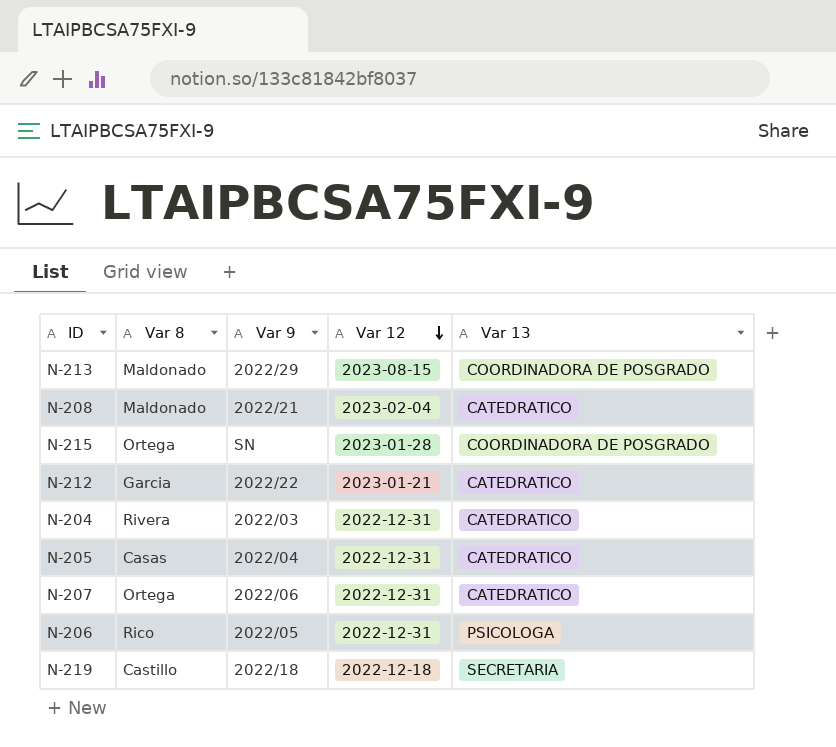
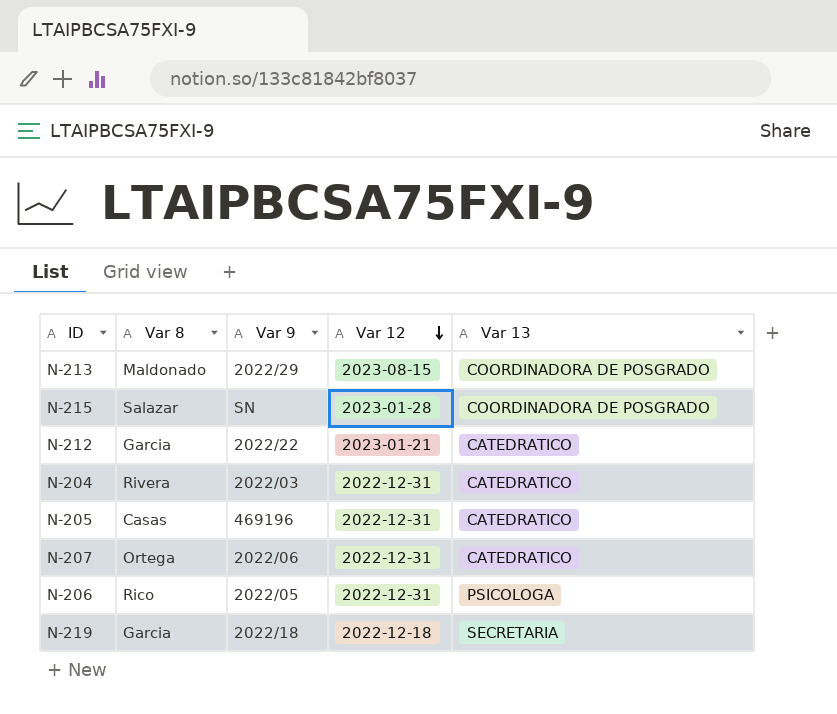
row N-208: Maldonado | 2022/21 | 2023-02-04 | CATEDRATICO -> none
N-215 | Var 8: Ortega -> Salazar
N-205 | Var 9: 2022/04 -> 469196
N-219 | Var 8: Castillo -> Garcia

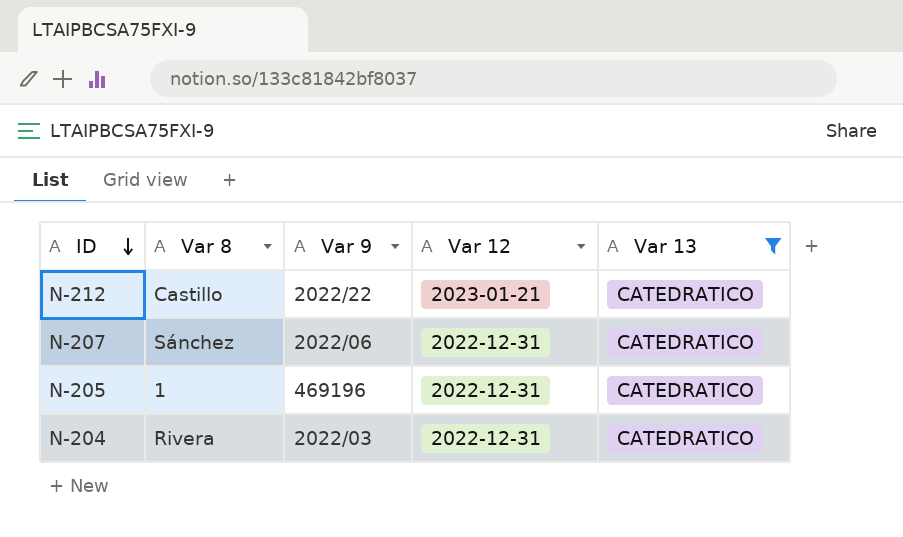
filter: none -> Var 13 = CATEDRATICO
row order: Var 12 descending -> ID descending
N-212 | Var 8: Garcia -> Castillo
N-207 | Var 8: Ortega -> Sánchez
N-205 | Var 8: Casas -> 1

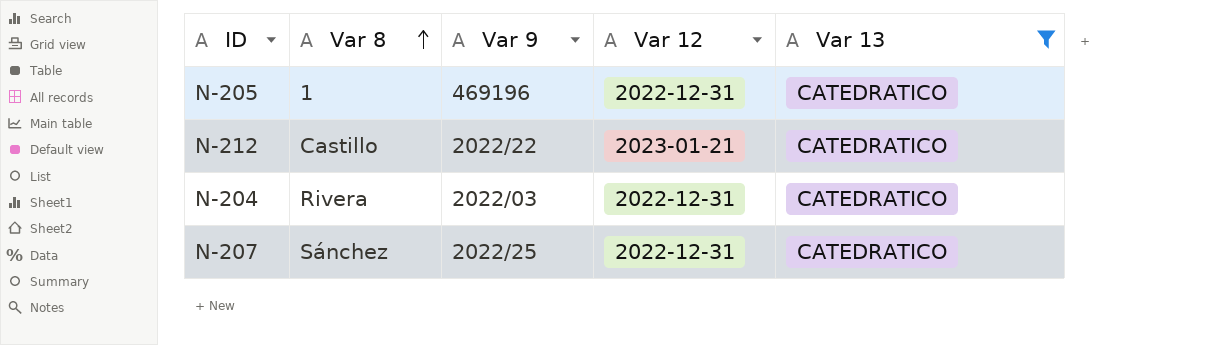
row order: ID descending -> Var 8 ascending
N-207 | Var 9: 2022/06 -> 2022/25

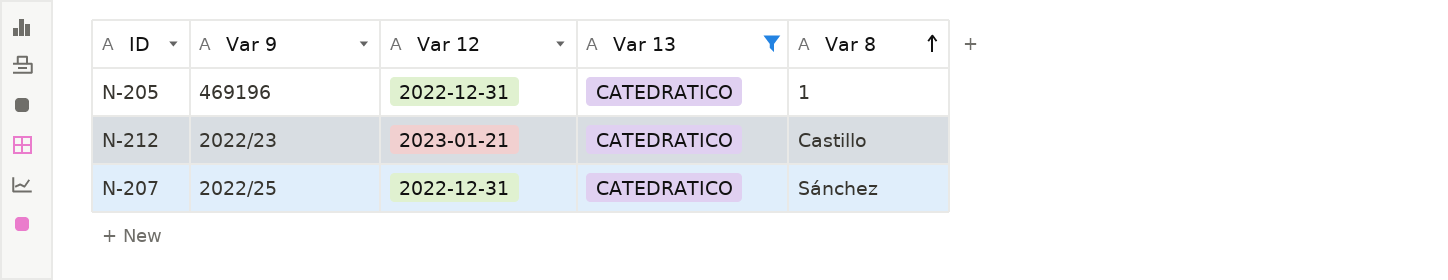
column Var 8 | position: 2 -> 5
row N-204: Rivera | 2022/03 | 2022-12-31 | CATEDRATICO -> none
N-212 | Var 9: 2022/22 -> 2022/23

